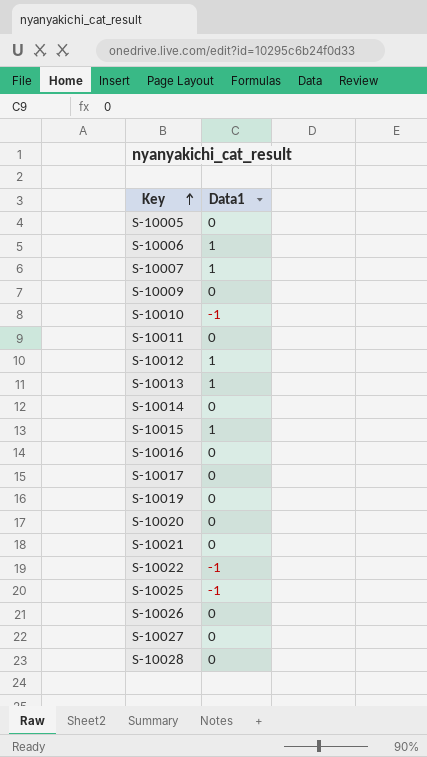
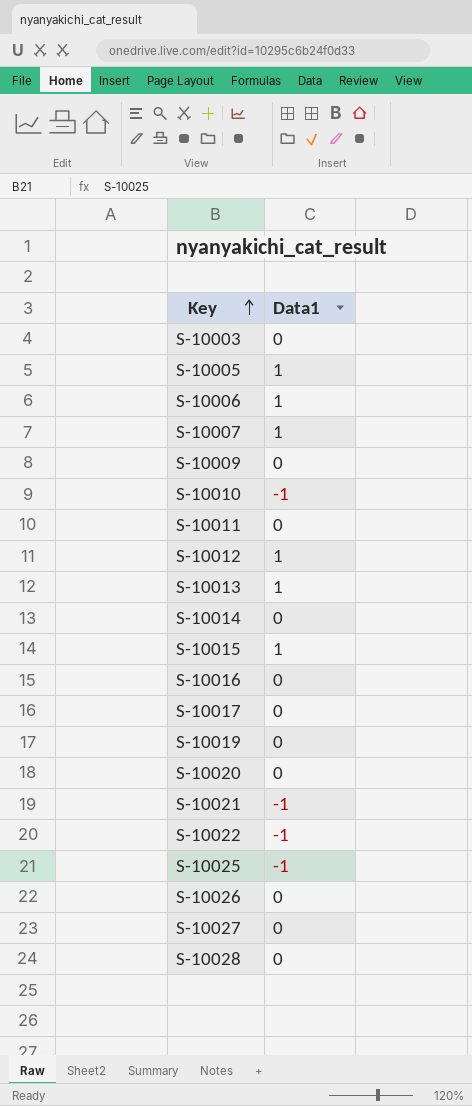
row S-10003: none -> 0
S-10005 | Data1: 0 -> 1
S-10021 | Data1: 0 -> -1

